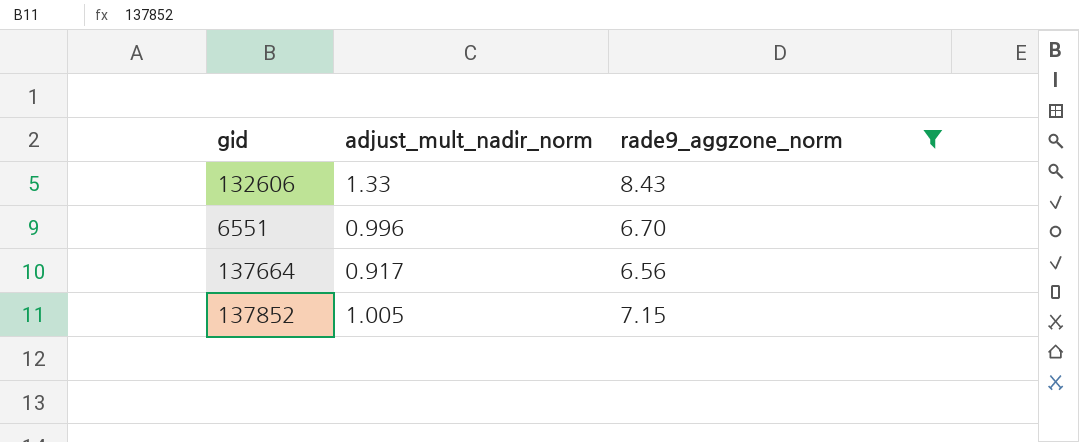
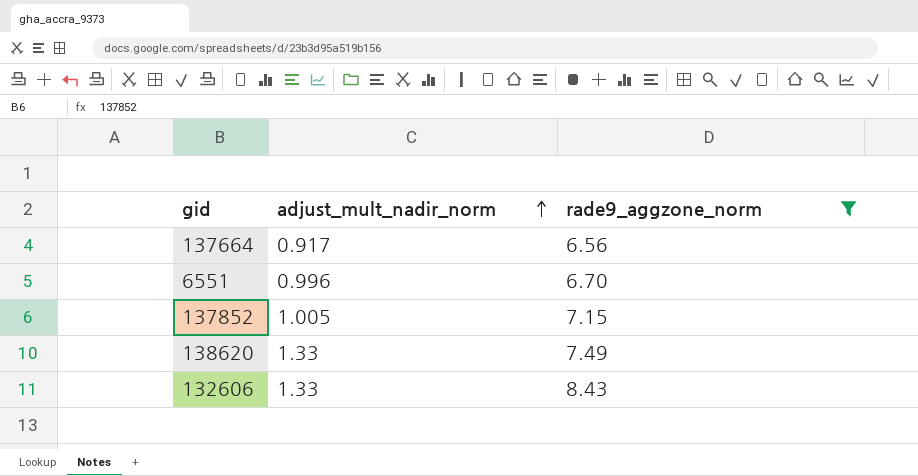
row order: none -> adjust_mult_nadir_norm ascending
row 138620: none -> 1.33 | 7.49

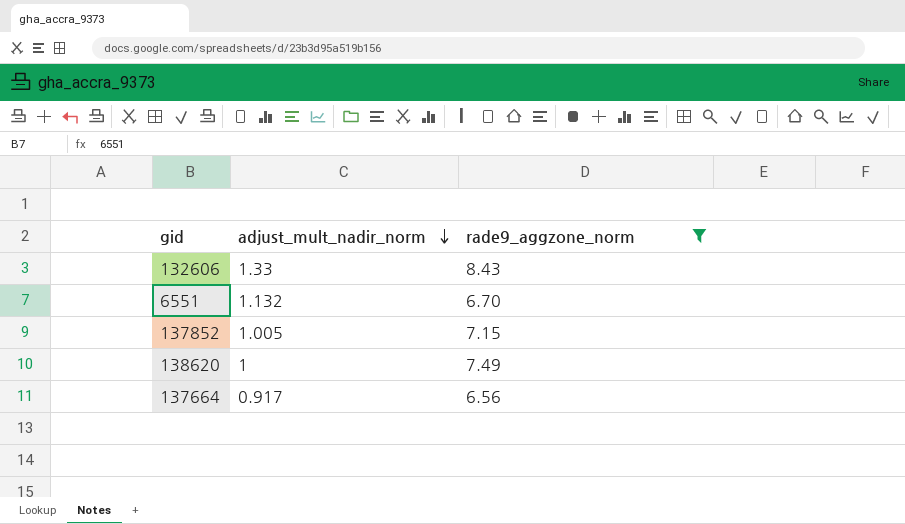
row order: adjust_mult_nadir_norm ascending -> adjust_mult_nadir_norm descending
6551 | adjust_mult_nadir_norm: 0.996 -> 1.132
138620 | adjust_mult_nadir_norm: 1.33 -> 1

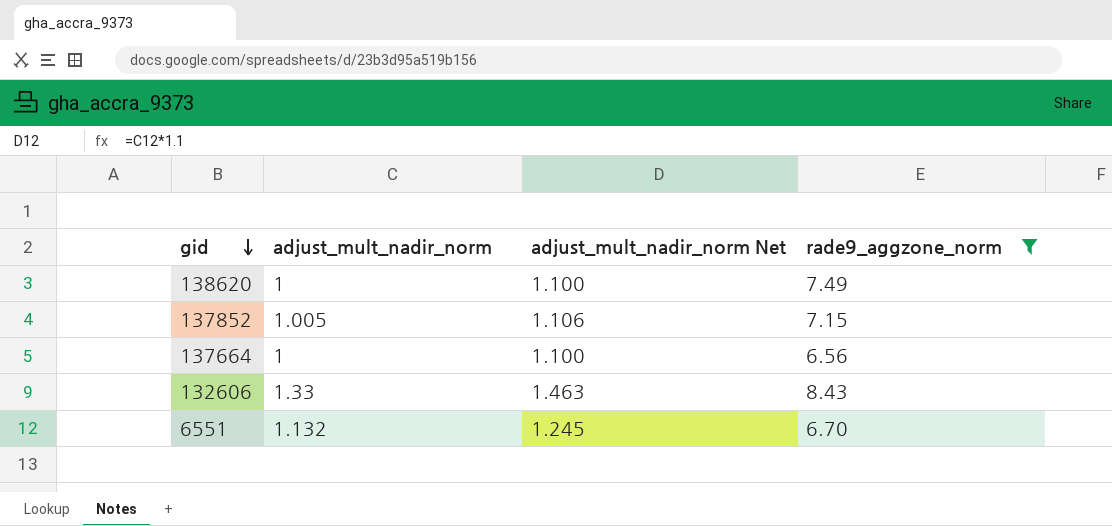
row order: adjust_mult_nadir_norm descending -> gid descending
column adjust_mult_nadir_norm Net | formula: none -> [adjust_mult_nadir_norm] * 1.1
137664 | adjust_mult_nadir_norm: 0.917 -> 1

